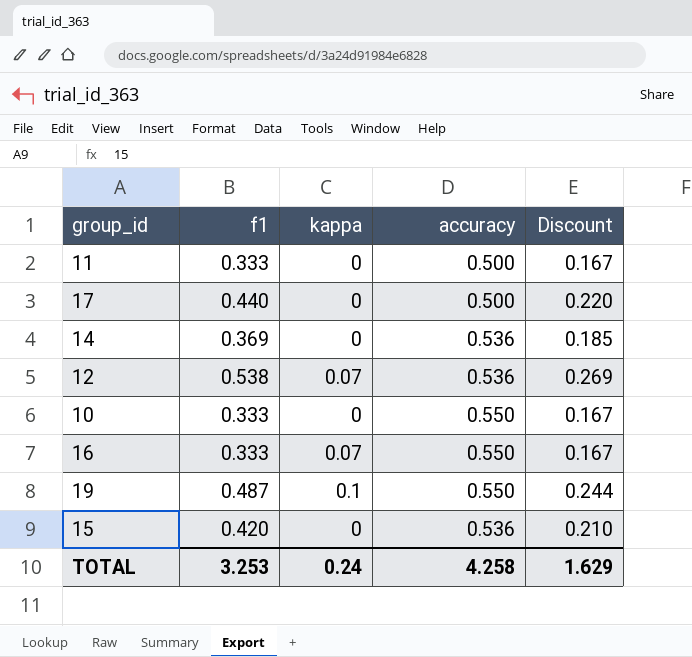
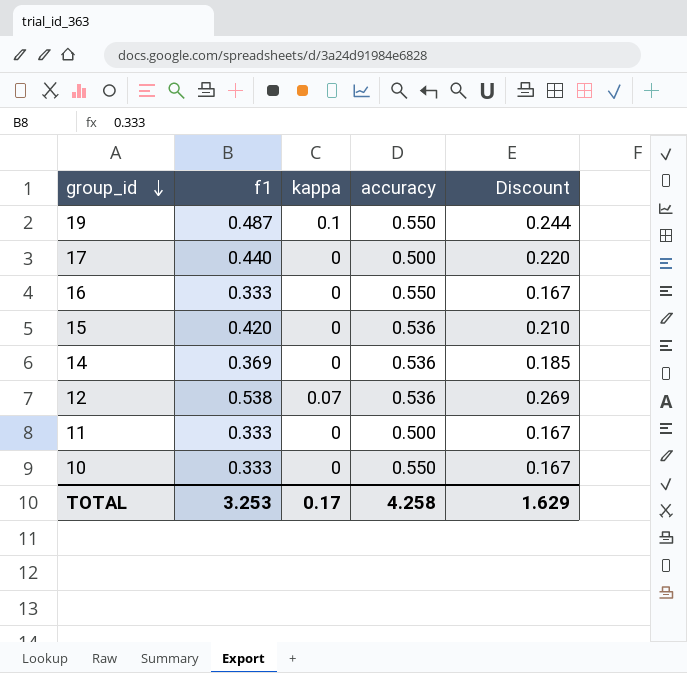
row order: none -> group_id descending
16 | kappa: 0.07 -> 0
TOTAL | kappa: 0.24 -> 0.17

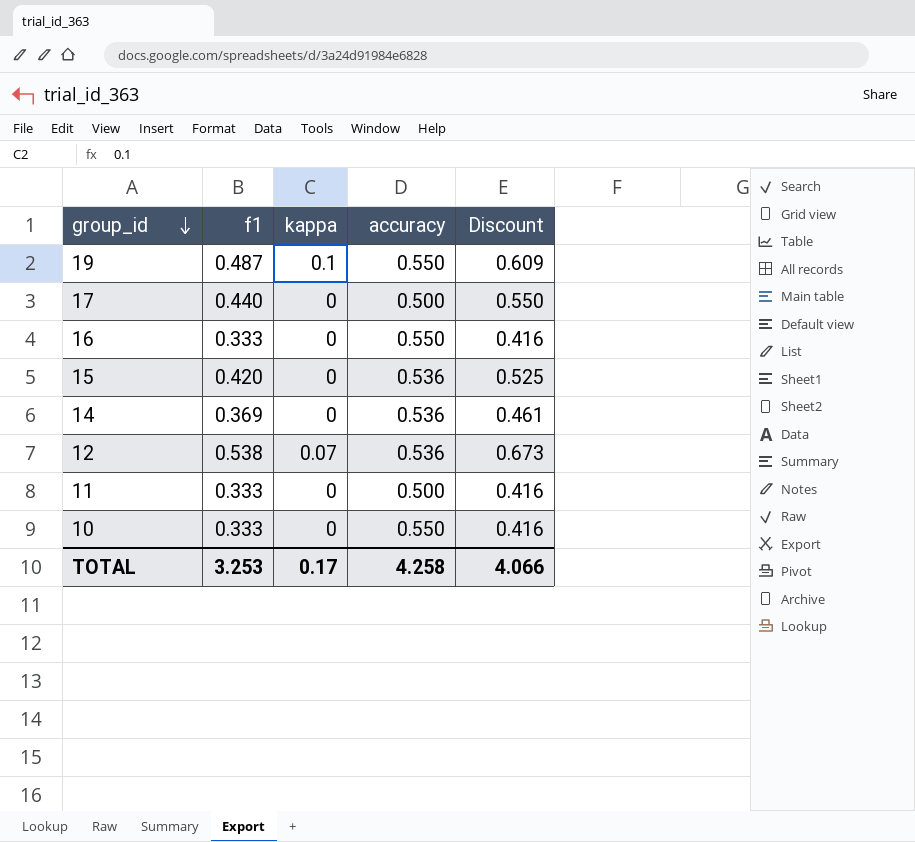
column Discount | formula: [f1] * 0.5 -> [f1] * 1.25
TOTAL | Discount: 1.629 -> 4.066

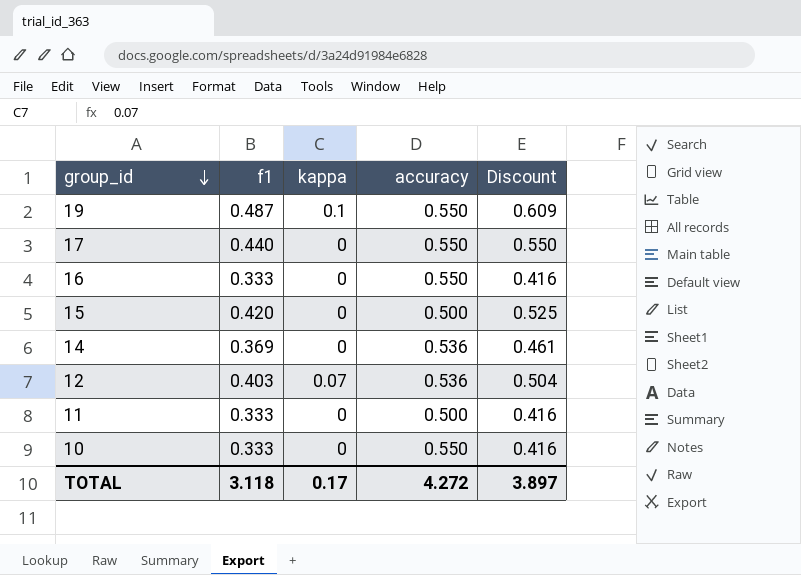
17 | accuracy: 0.500 -> 0.550
15 | accuracy: 0.536 -> 0.500
12 | f1: 0.538 -> 0.403
12 | Discount: 0.673 -> 0.504
TOTAL | f1: 3.253 -> 3.118
TOTAL | accuracy: 4.258 -> 4.272
TOTAL | Discount: 4.066 -> 3.897

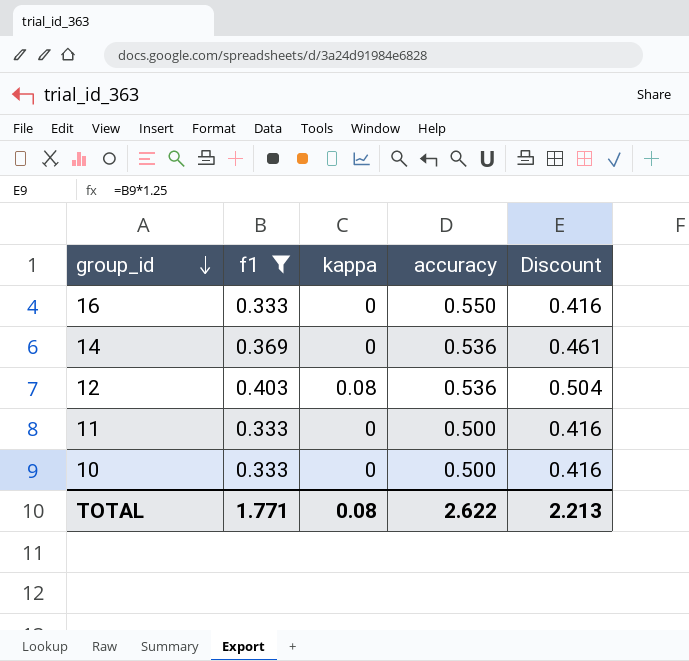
filter: none -> f1 <= 0.403
12 | kappa: 0.07 -> 0.08
10 | accuracy: 0.550 -> 0.500
TOTAL | f1: 3.118 -> 1.771
TOTAL | kappa: 0.17 -> 0.08
TOTAL | accuracy: 4.272 -> 2.622
TOTAL | Discount: 3.897 -> 2.213

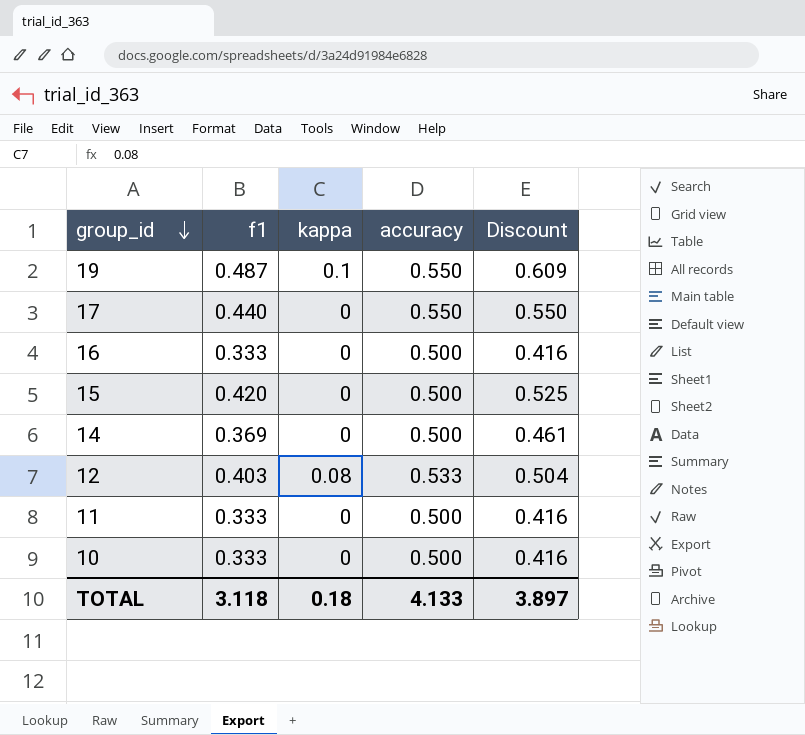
filter: f1 <= 0.403 -> none
16 | accuracy: 0.550 -> 0.500
14 | accuracy: 0.536 -> 0.500
12 | accuracy: 0.536 -> 0.533
TOTAL | f1: 1.771 -> 3.118
TOTAL | kappa: 0.08 -> 0.18
TOTAL | accuracy: 2.622 -> 4.133
TOTAL | Discount: 2.213 -> 3.897

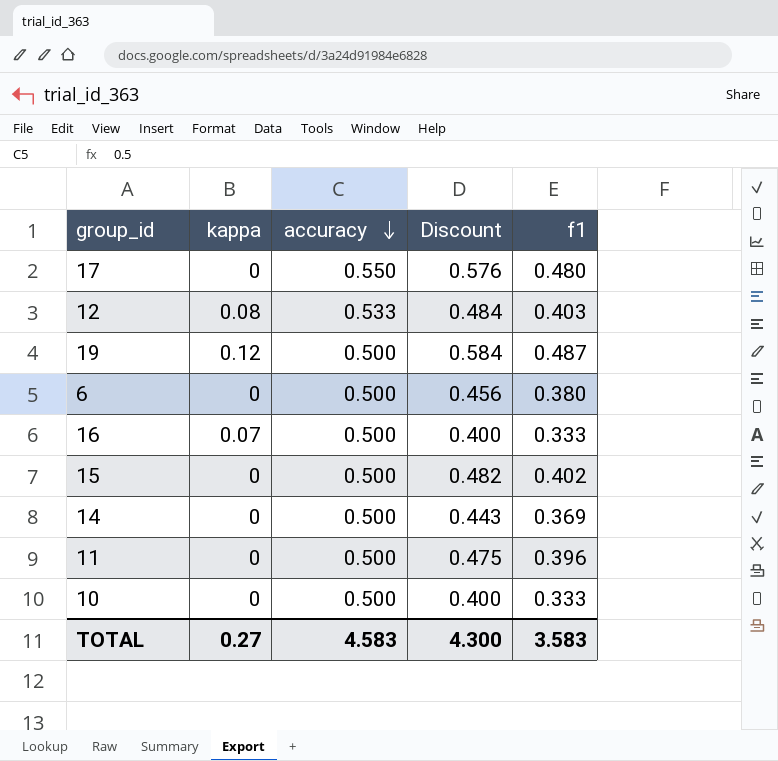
row order: group_id descending -> accuracy descending
column Discount | formula: [f1] * 1.25 -> [f1] * 1.2
column f1 | position: 2 -> 5
17 | f1: 0.440 -> 0.480
19 | kappa: 0.1 -> 0.12
19 | accuracy: 0.550 -> 0.500
row 6: none -> 0 | 0.500 | 0.456 | 0.380
16 | kappa: 0 -> 0.07
15 | f1: 0.420 -> 0.402
11 | f1: 0.333 -> 0.396
TOTAL | kappa: 0.18 -> 0.27
TOTAL | accuracy: 4.133 -> 4.583
TOTAL | Discount: 3.897 -> 4.300
TOTAL | f1: 3.118 -> 3.583

